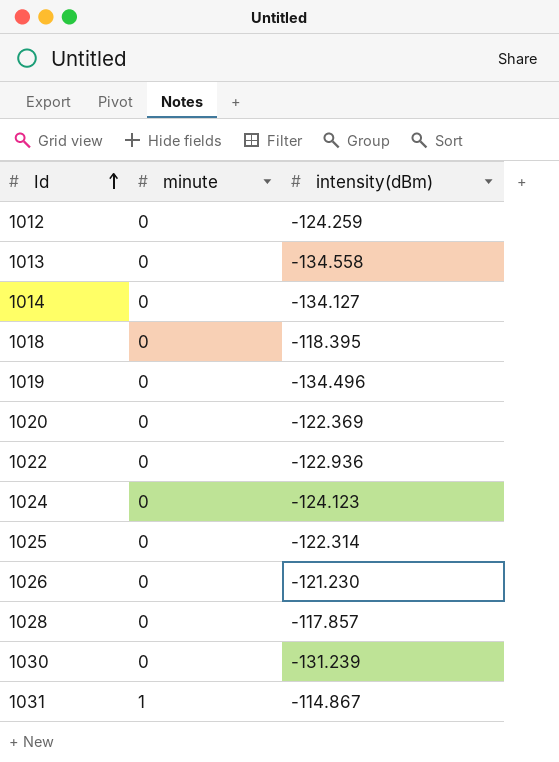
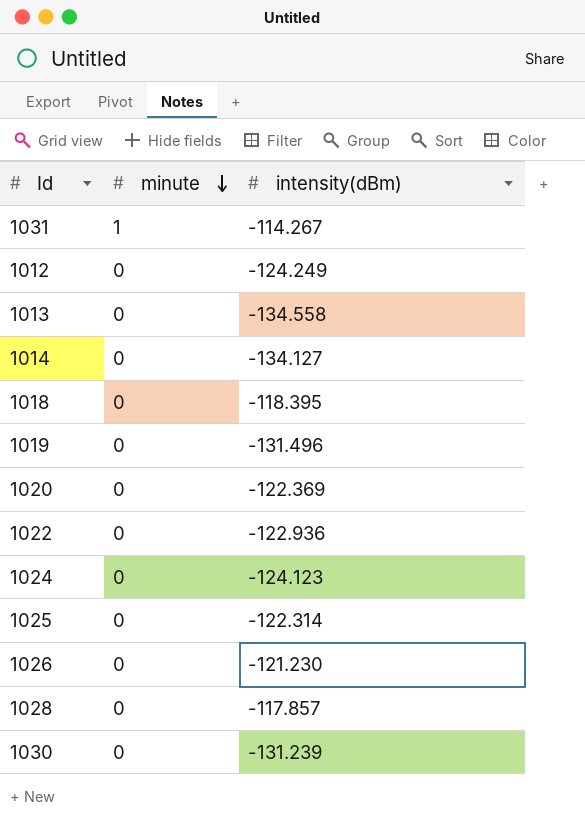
row order: Id ascending -> minute descending
1031 | intensity(dBm): -114.867 -> -114.267
1012 | intensity(dBm): -124.259 -> -124.249
1019 | intensity(dBm): -134.496 -> -131.496

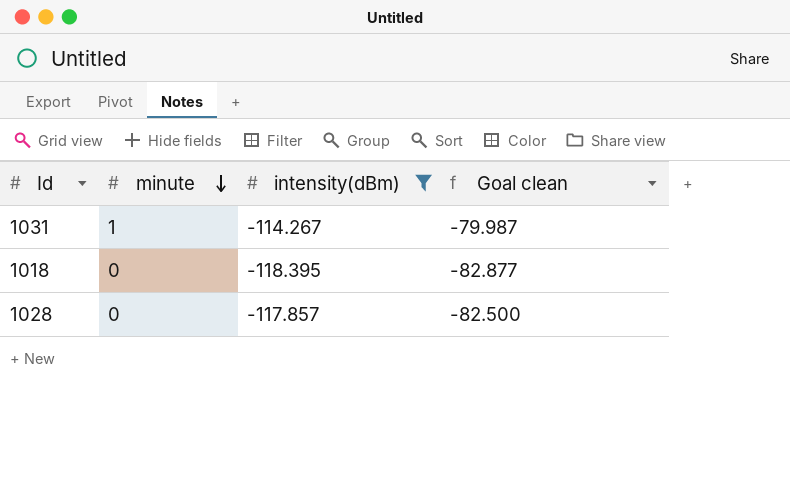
filter: none -> intensity(dBm) >= -118.395
column Goal clean | formula: none -> [intensity(dBm)] * 0.7

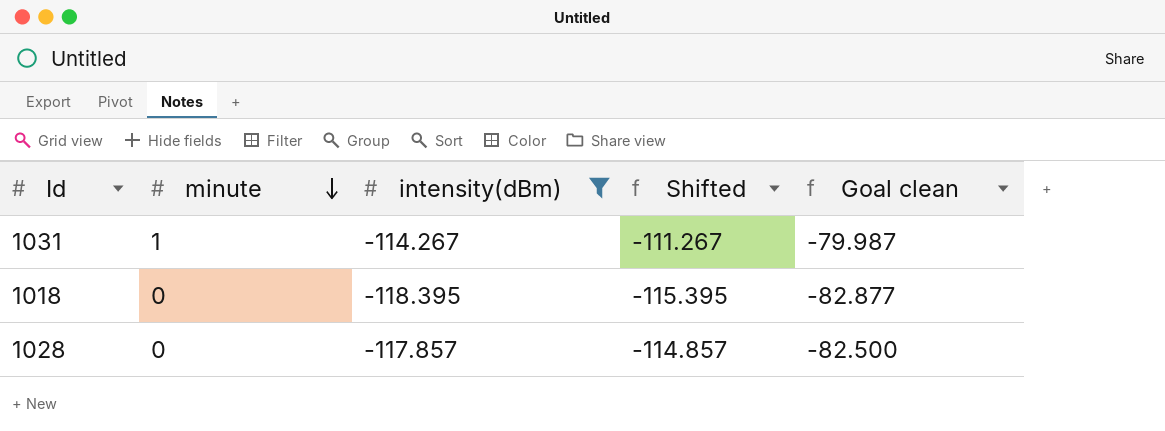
column Shifted | formula: none -> [intensity(dBm)] + 3

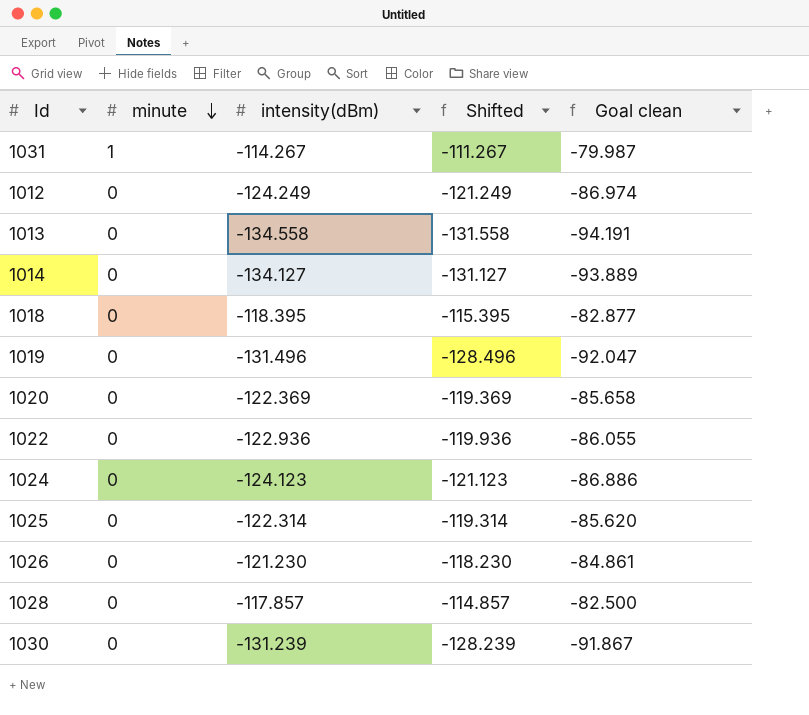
filter: intensity(dBm) >= -118.395 -> none

